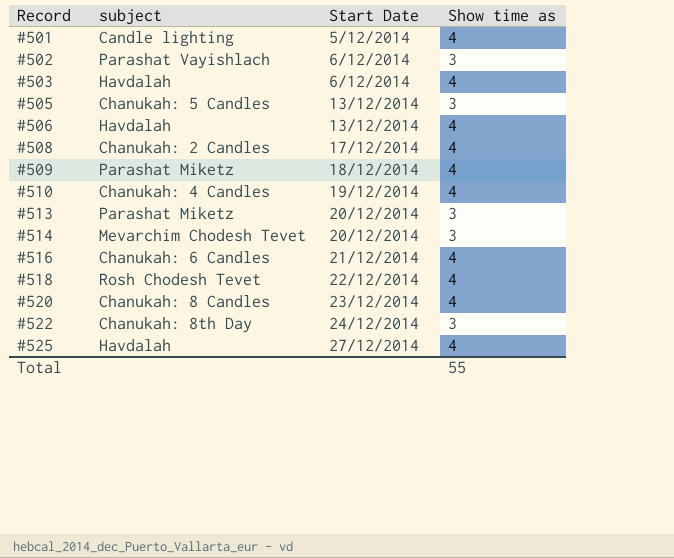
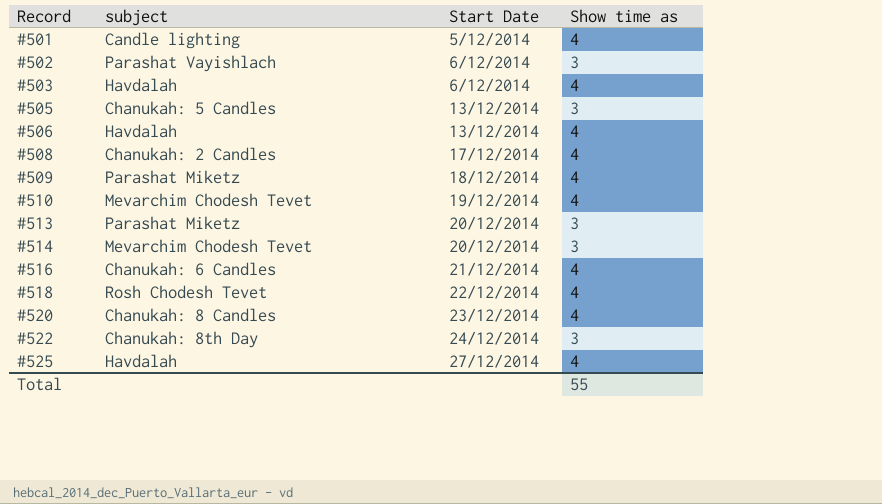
#510 | subject: Chanukah: 4 Candles -> Mevarchim Chodesh Tevet

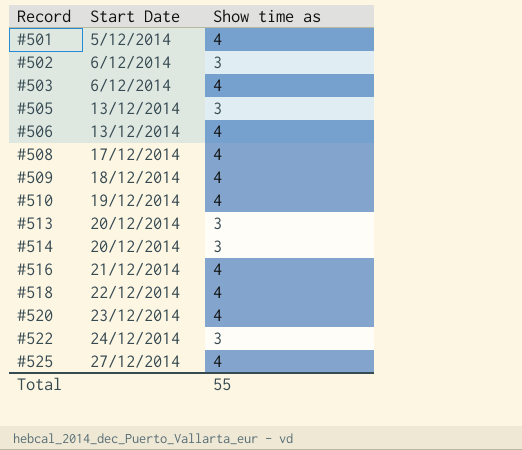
column subject | position: 2 -> none

